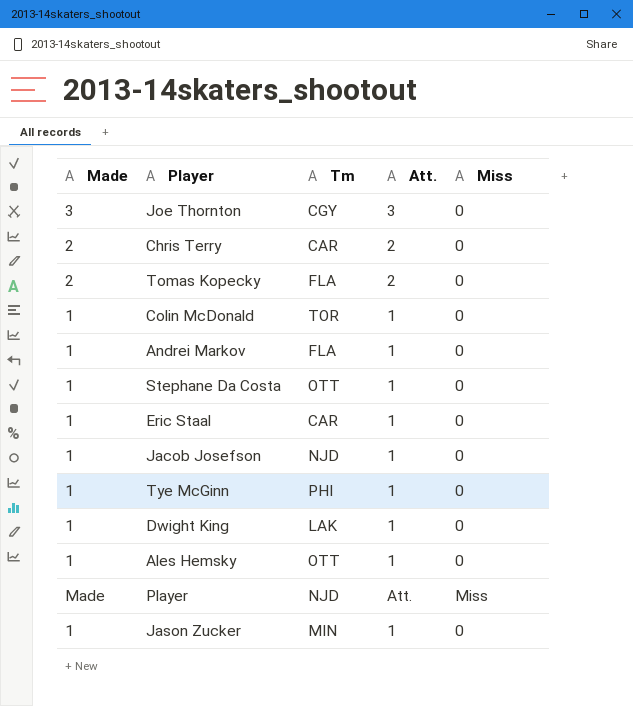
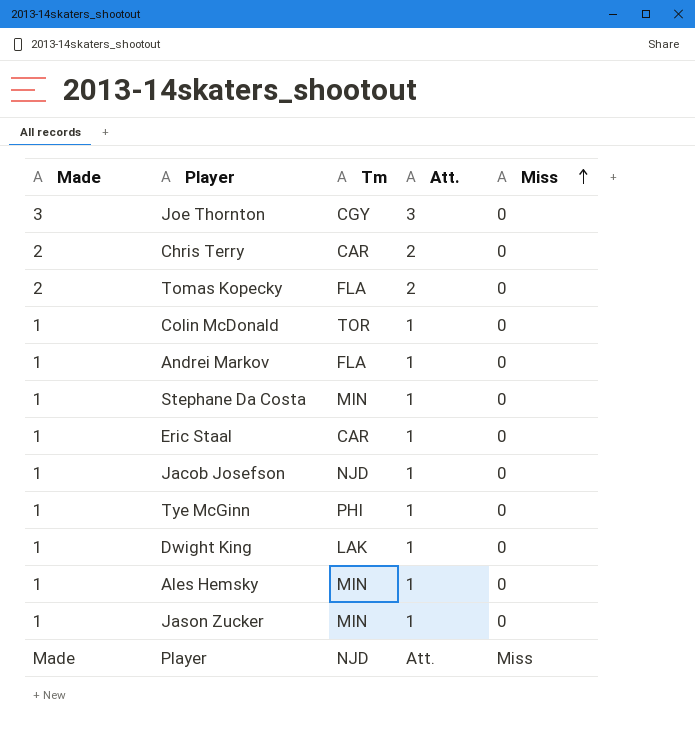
row order: none -> Miss ascending
Stephane Da Costa | Tm: OTT -> MIN
Ales Hemsky | Tm: OTT -> MIN

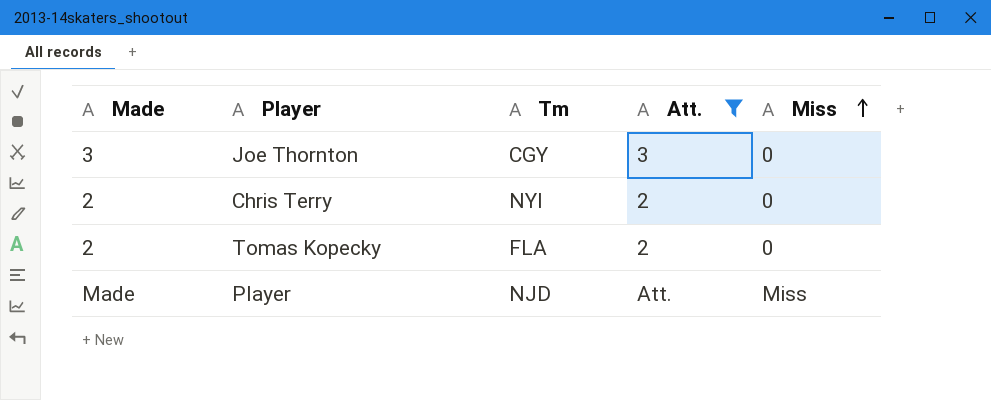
filter: none -> Att. != 1
Chris Terry | Tm: CAR -> NYI

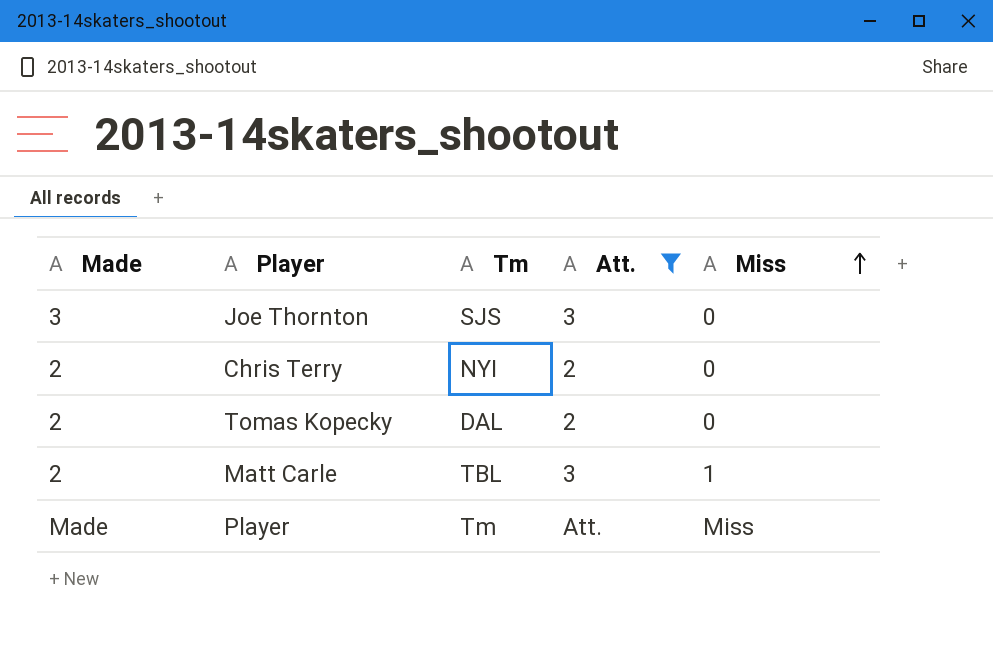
Joe Thornton | Tm: CGY -> SJS
Tomas Kopecky | Tm: FLA -> DAL
row Matt Carle: none -> 2 | TBL | 3 | 1
Player | Tm: NJD -> Tm

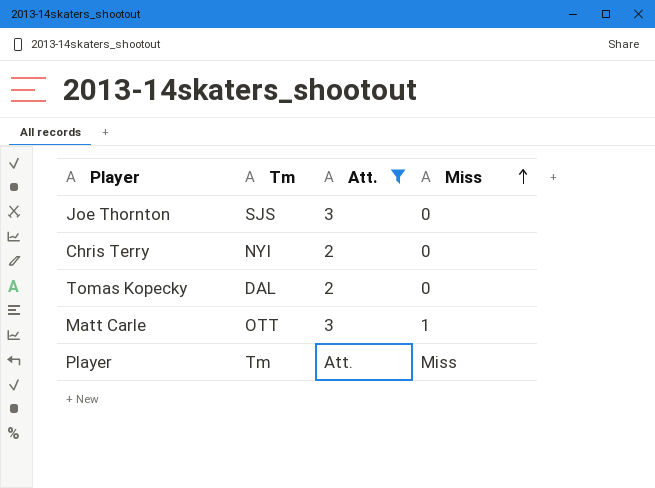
column Made | position: 1 -> none
Matt Carle | Tm: TBL -> OTT

